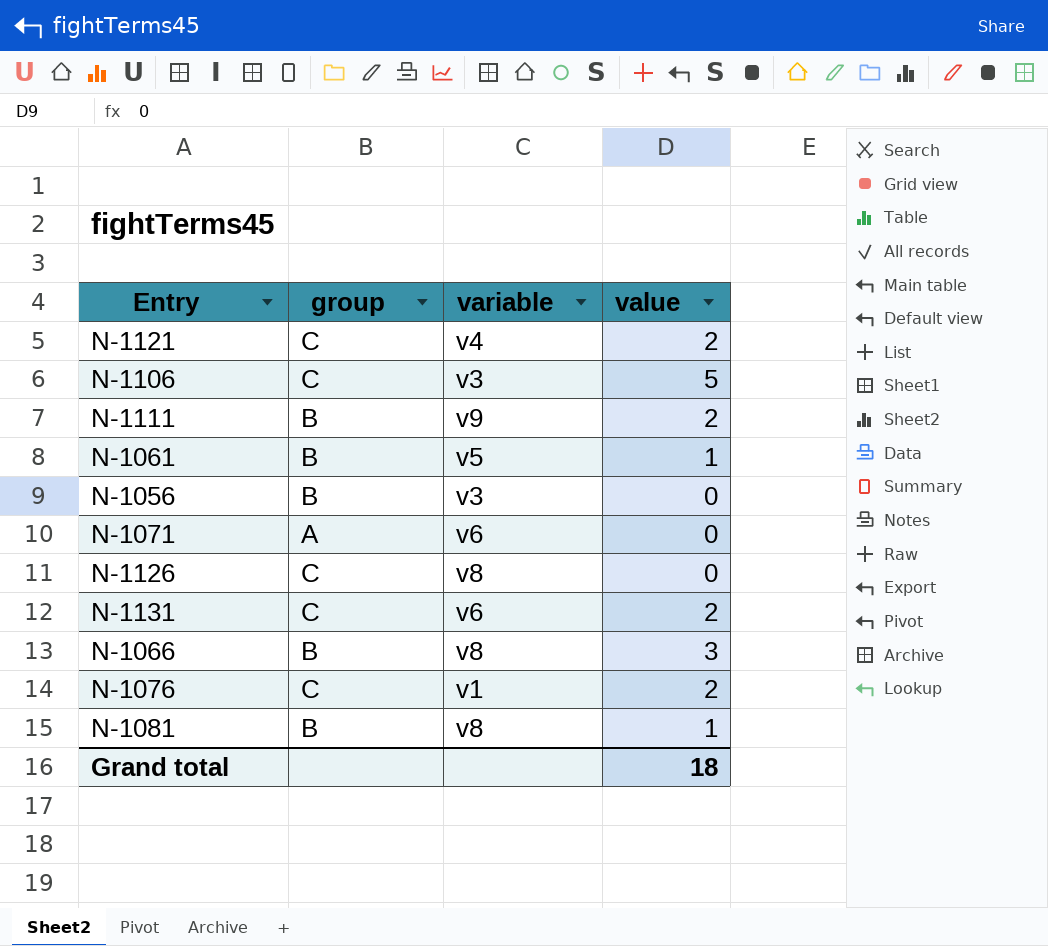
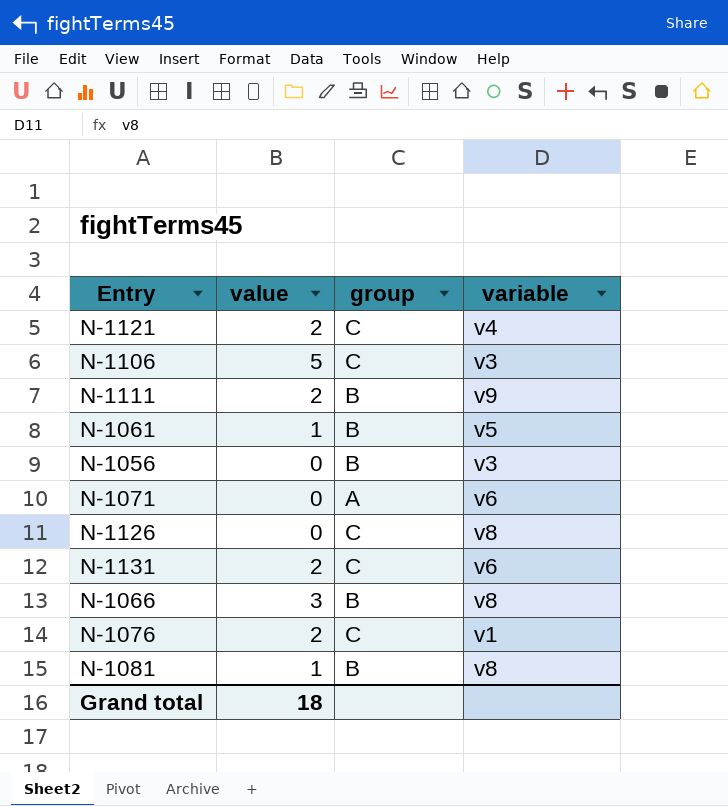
column value | position: 4 -> 2

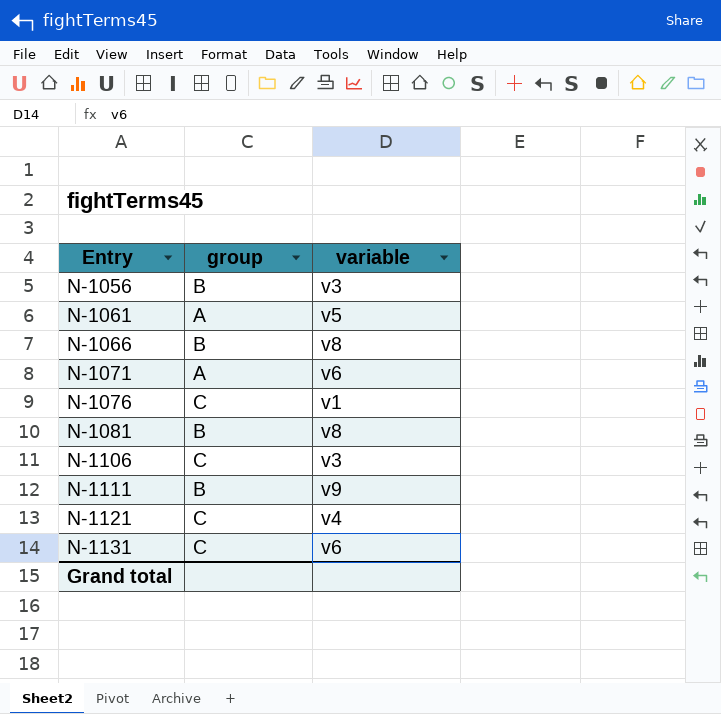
row order: none -> Entry ascending
column value | position: 2 -> none
row N-1126: 0 | C | v8 -> none
N-1061 | group: B -> A

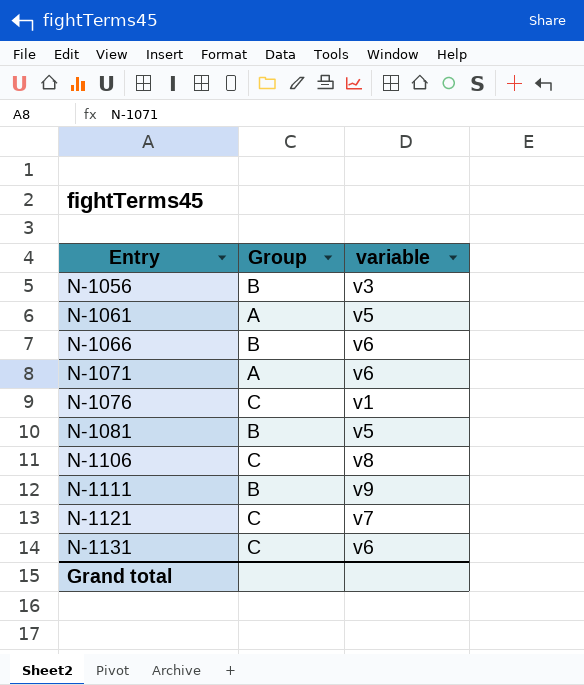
column name: group -> Group
N-1066 | variable: v8 -> v6
N-1081 | variable: v8 -> v5
N-1106 | variable: v3 -> v8
N-1121 | variable: v4 -> v7

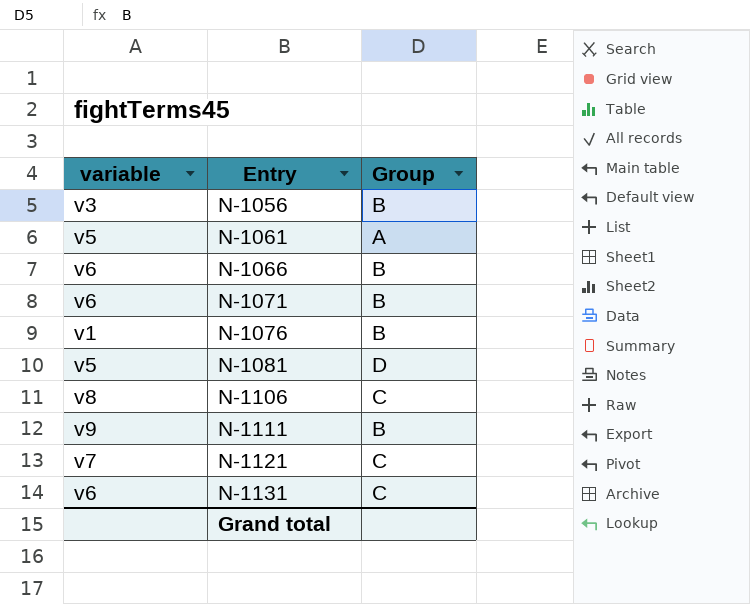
column variable | position: 3 -> 1
N-1071 | Group: A -> B
N-1076 | Group: C -> B
N-1081 | Group: B -> D

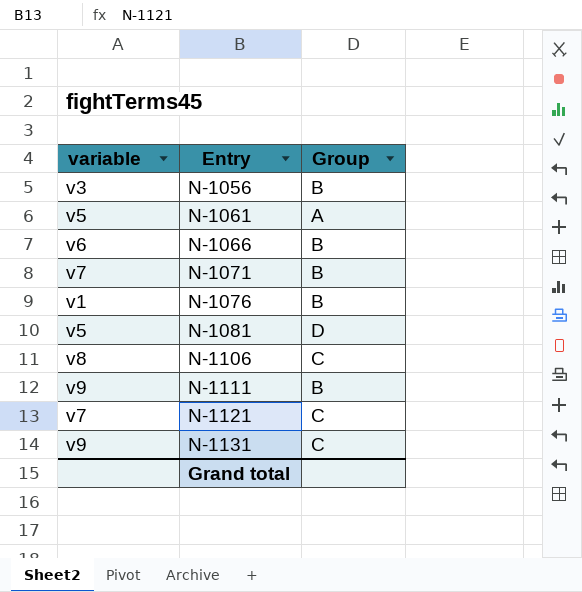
N-1071 | variable: v6 -> v7
N-1131 | variable: v6 -> v9

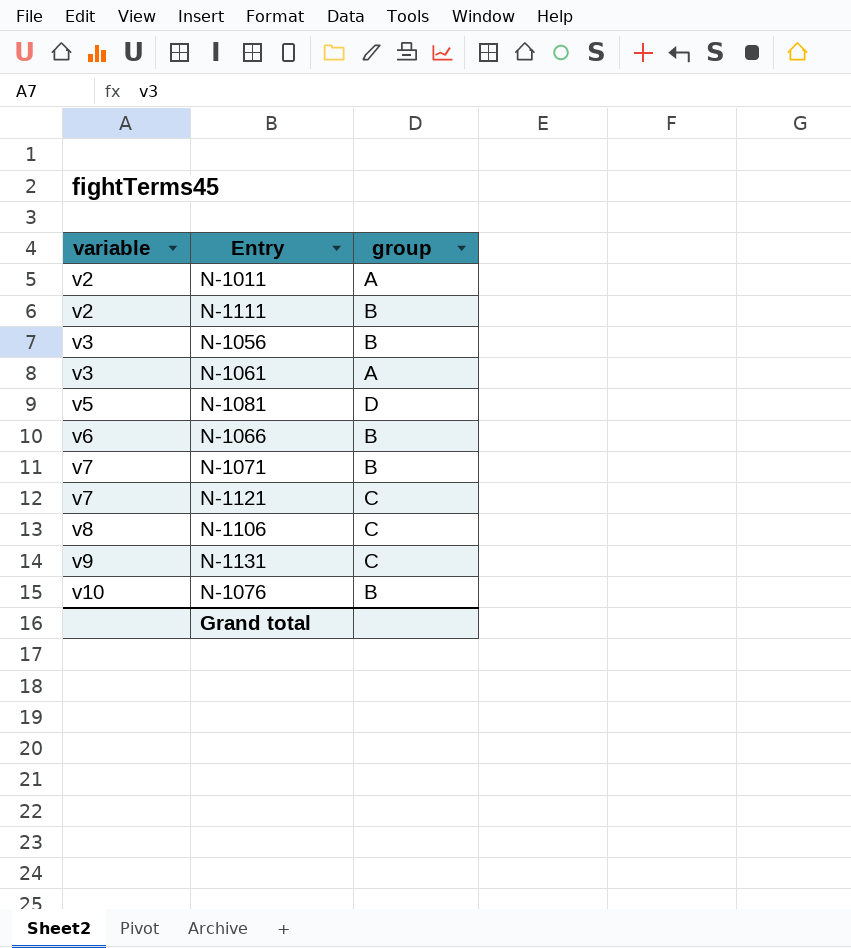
row order: Entry ascending -> variable ascending
column name: Group -> group
row N-1011: none -> v2 | A
N-1111 | variable: v9 -> v2
N-1061 | variable: v5 -> v3
N-1076 | variable: v1 -> v10

